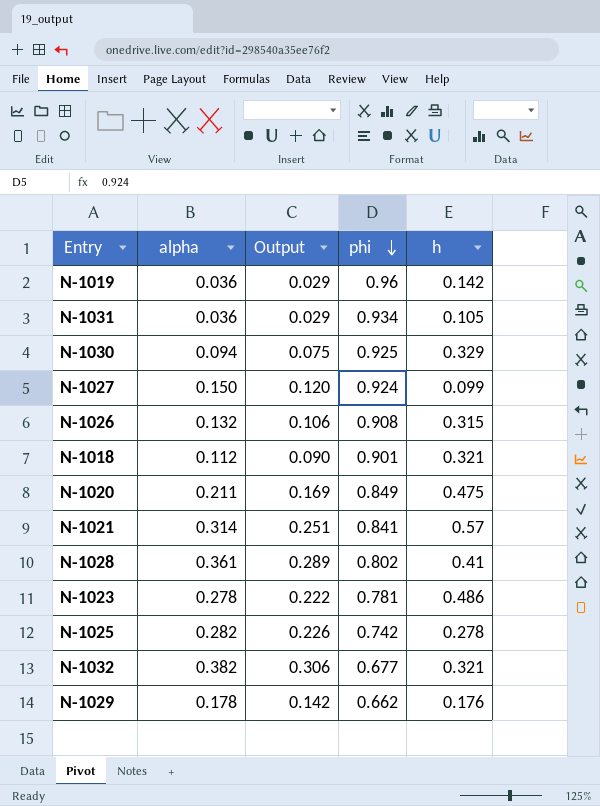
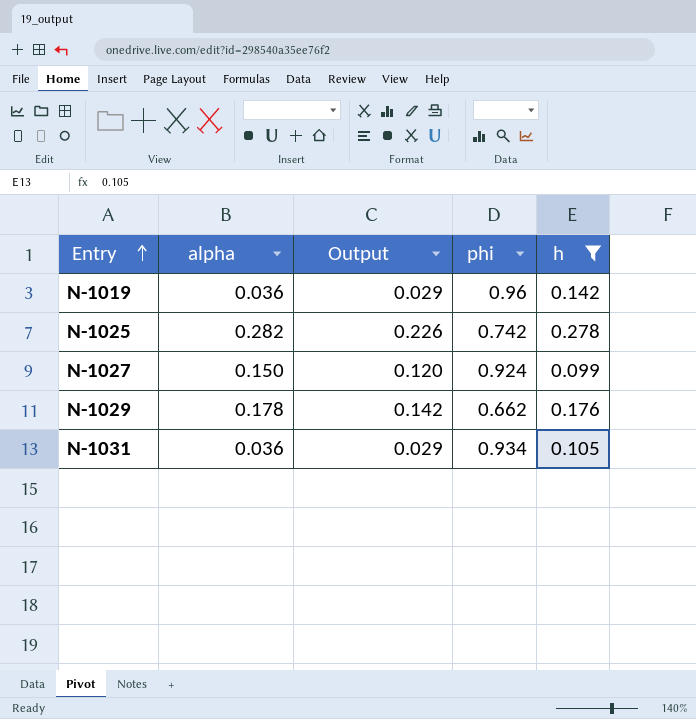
filter: none -> h <= 0.278
row order: phi descending -> Entry ascending

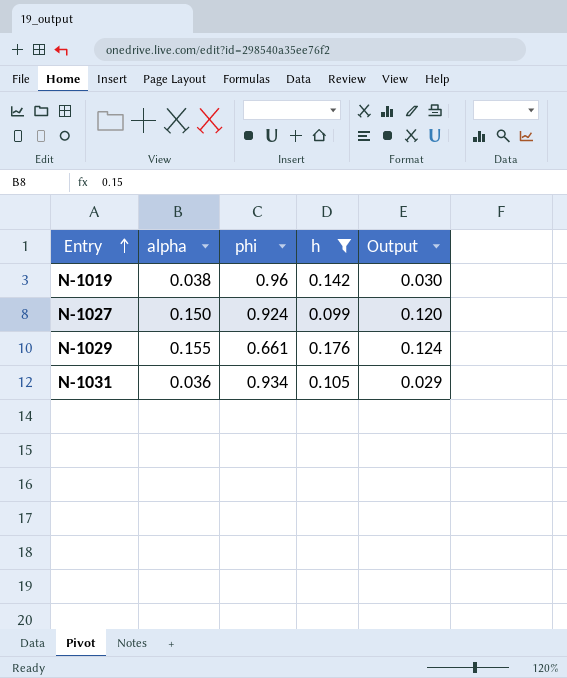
column Output | position: 3 -> 5
row N-1025: 0.282 | 0.226 | 0.742 | 0.278 -> none
N-1019 | alpha: 0.036 -> 0.038
N-1019 | Output: 0.029 -> 0.030
N-1029 | alpha: 0.178 -> 0.155
N-1029 | phi: 0.662 -> 0.661
N-1029 | Output: 0.142 -> 0.124

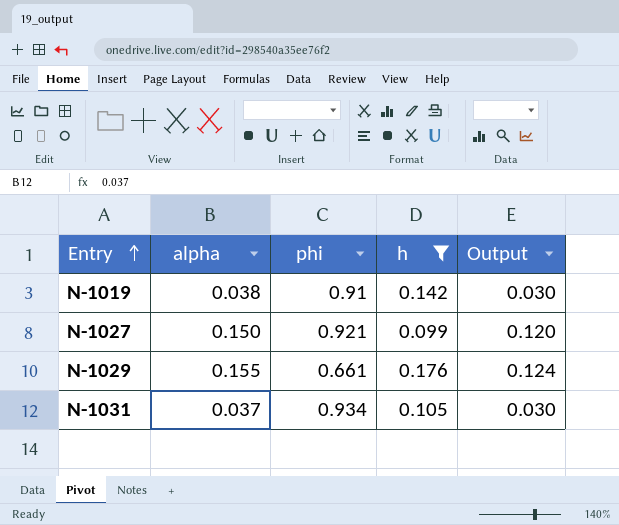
N-1019 | phi: 0.96 -> 0.91
N-1027 | phi: 0.924 -> 0.921
N-1031 | alpha: 0.036 -> 0.037
N-1031 | Output: 0.029 -> 0.030

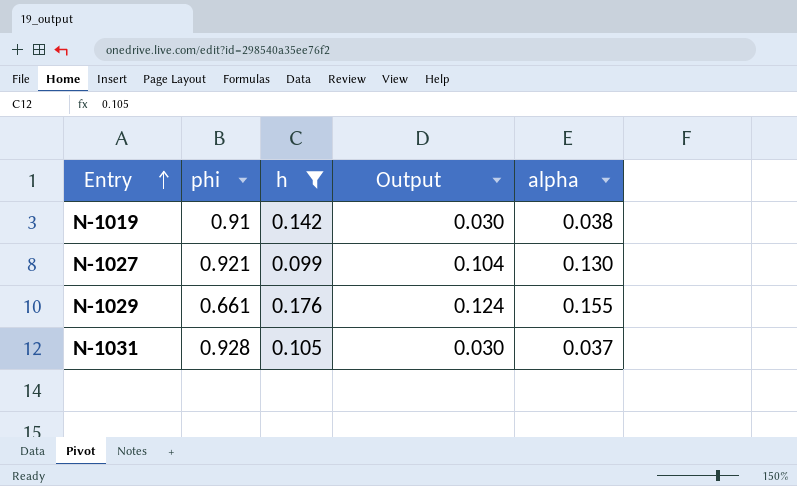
column alpha | position: 2 -> 5
N-1027 | Output: 0.120 -> 0.104
N-1027 | alpha: 0.150 -> 0.130
N-1031 | phi: 0.934 -> 0.928

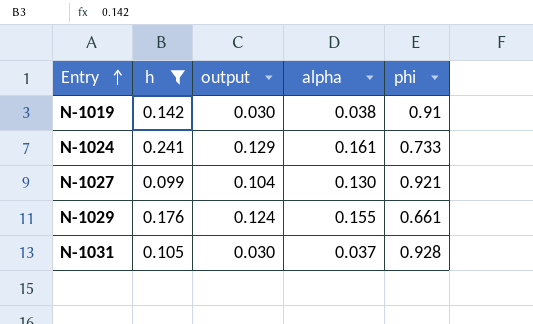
column name: Output -> output
column phi | position: 2 -> 5
row N-1024: none -> 0.241 | 0.129 | 0.161 | 0.733

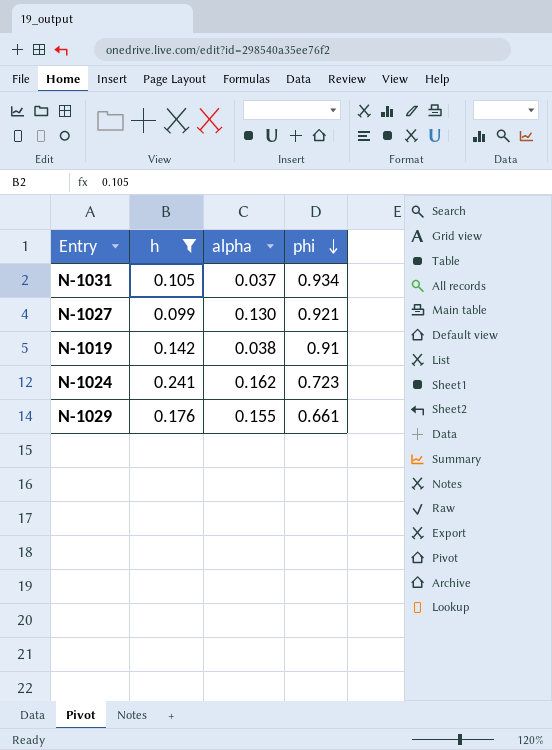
row order: Entry ascending -> phi descending
column output | formula: [alpha] * 0.8 -> none
N-1031 | phi: 0.928 -> 0.934
N-1024 | alpha: 0.161 -> 0.162
N-1024 | phi: 0.733 -> 0.723

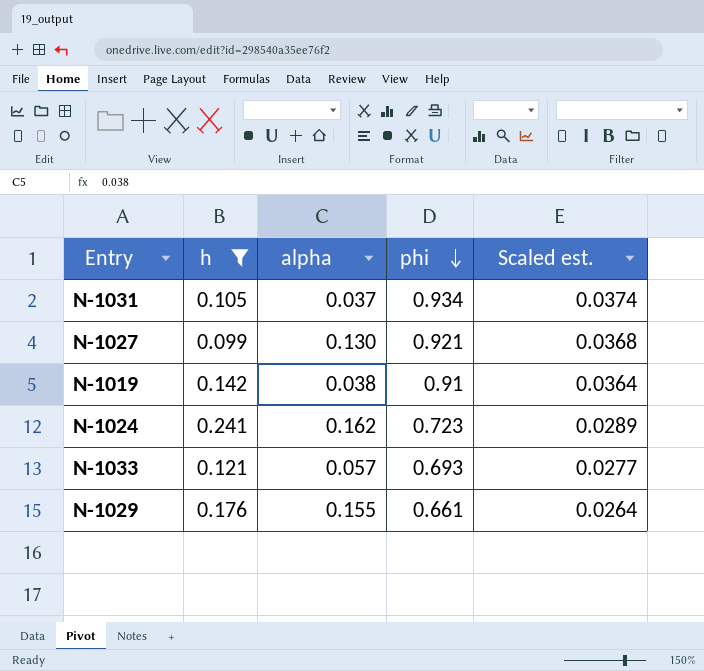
column Scaled est. | formula: none -> [phi] * 0.04
row N-1033: none -> 0.121 | 0.057 | 0.693 | 0.0277

